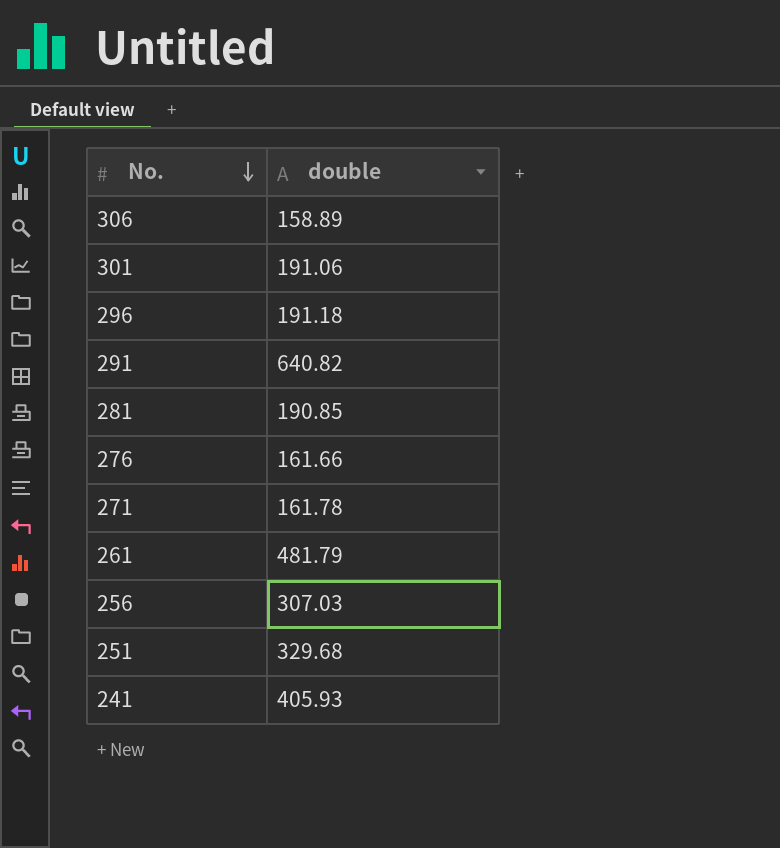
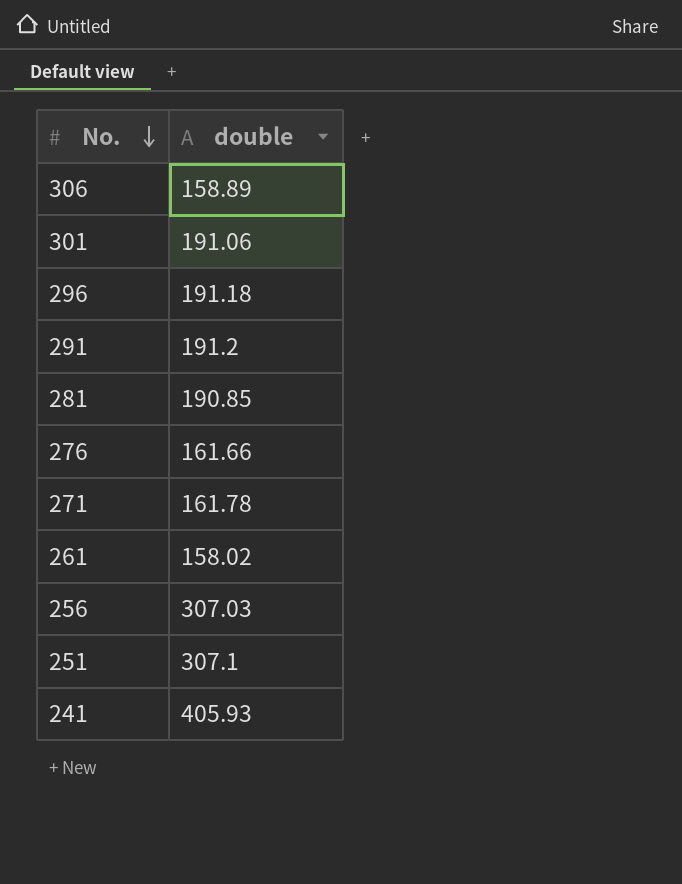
291 | double: 640.82 -> 191.2
261 | double: 481.79 -> 158.02
251 | double: 329.68 -> 307.1

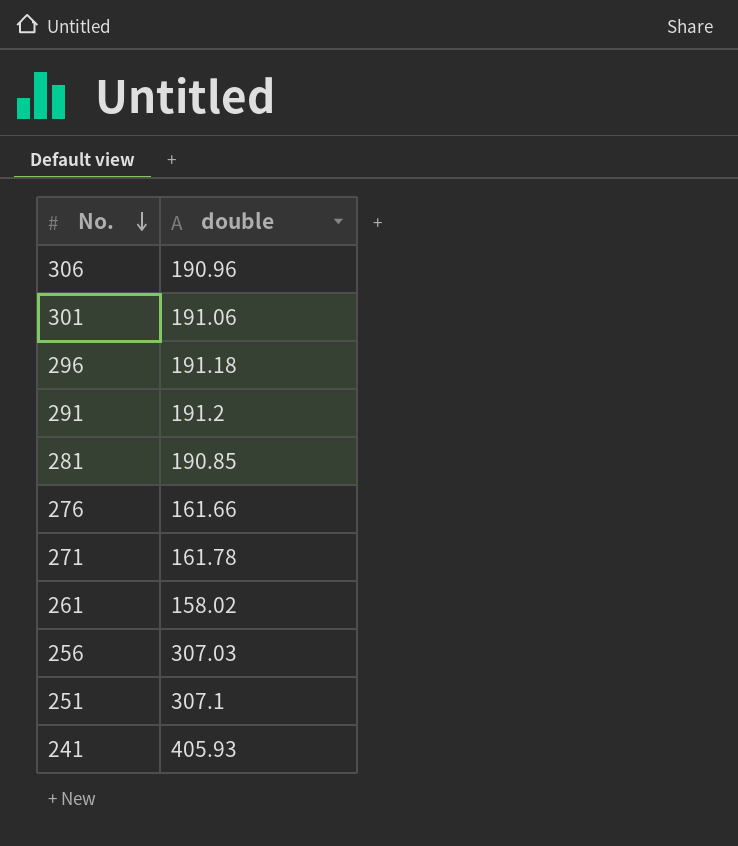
306 | double: 158.89 -> 190.96

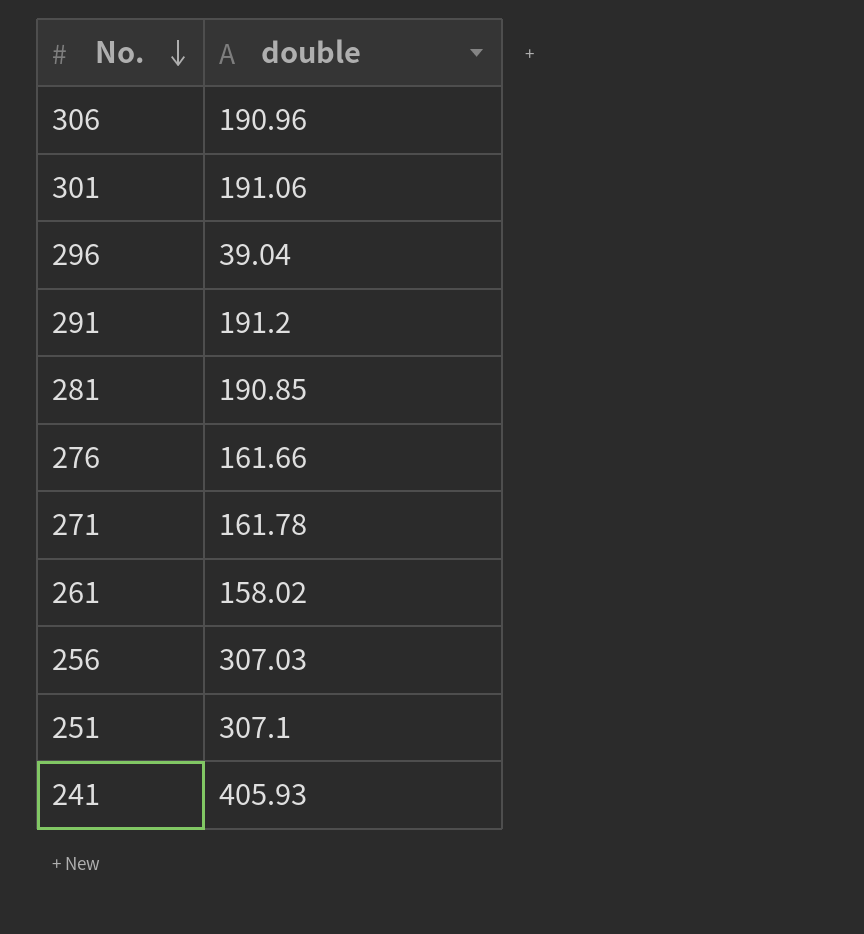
296 | double: 191.18 -> 39.04

